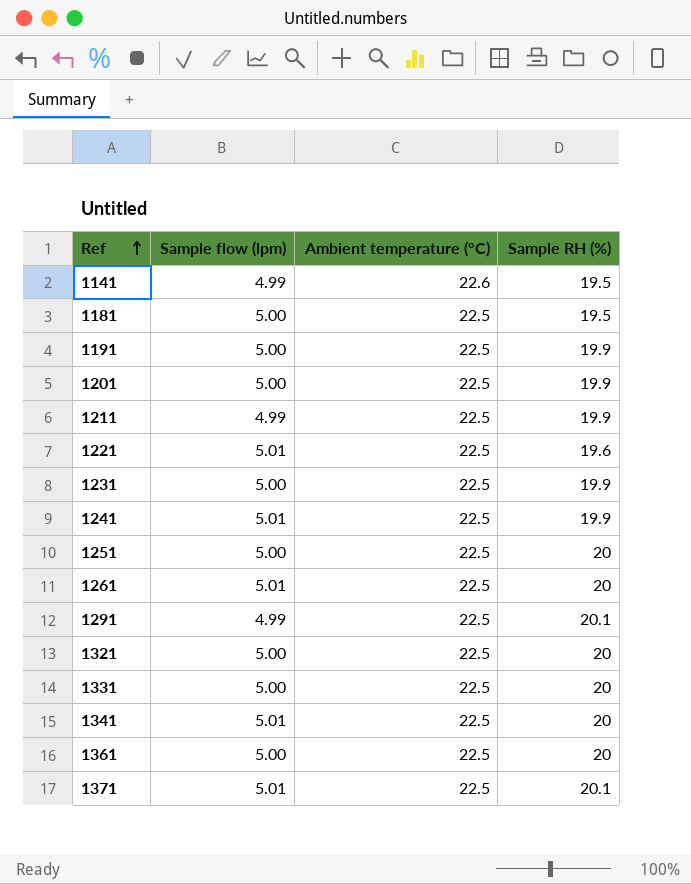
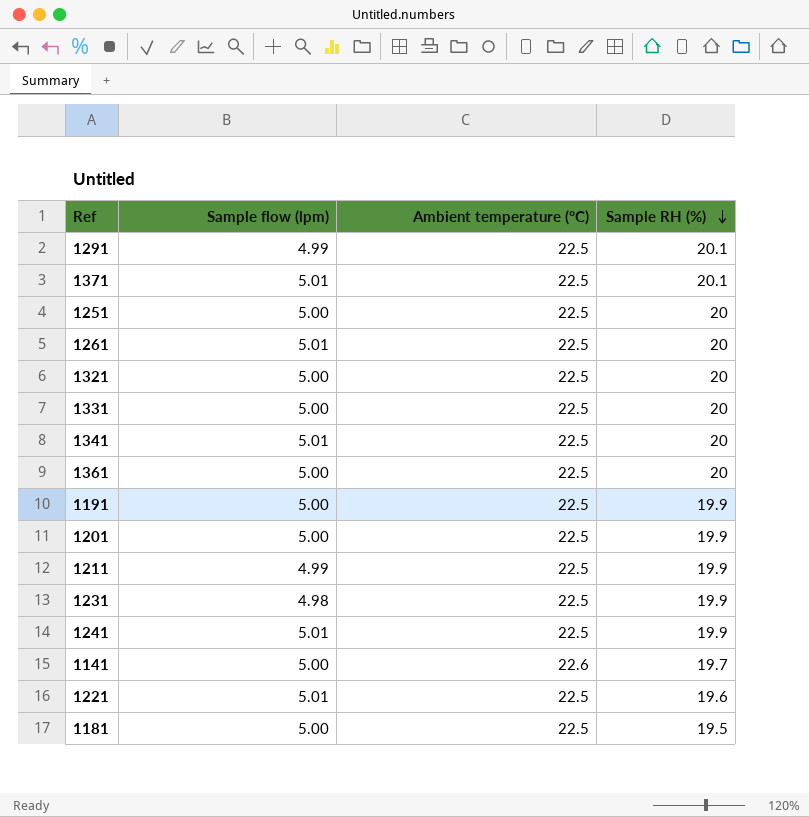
row order: Ref ascending -> Sample RH (%) descending
1231 | Sample flow (lpm): 5.00 -> 4.98
1141 | Sample flow (lpm): 4.99 -> 5.00
1141 | Sample RH (%): 19.5 -> 19.7

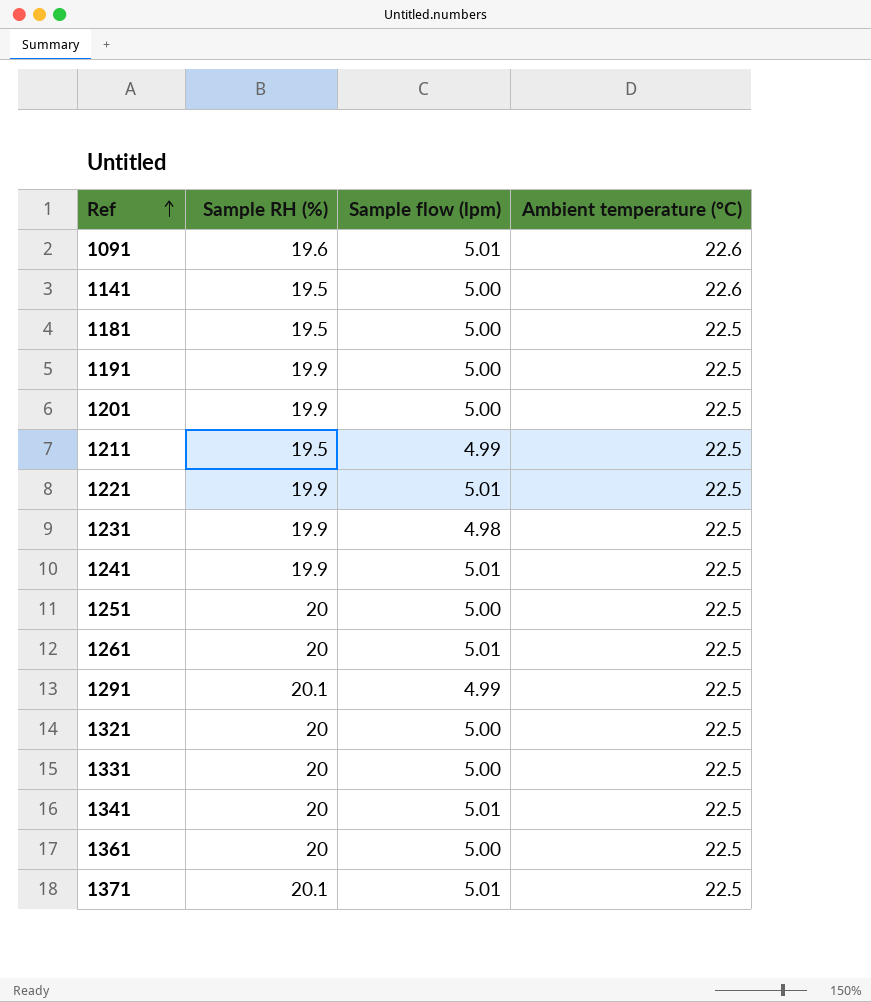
row order: Sample RH (%) descending -> Ref ascending
column Sample RH (%) | position: 4 -> 2
row 1091: none -> 19.6 | 5.01 | 22.6
1141 | Sample RH (%): 19.7 -> 19.5
1211 | Sample RH (%): 19.9 -> 19.5
1221 | Sample RH (%): 19.6 -> 19.9

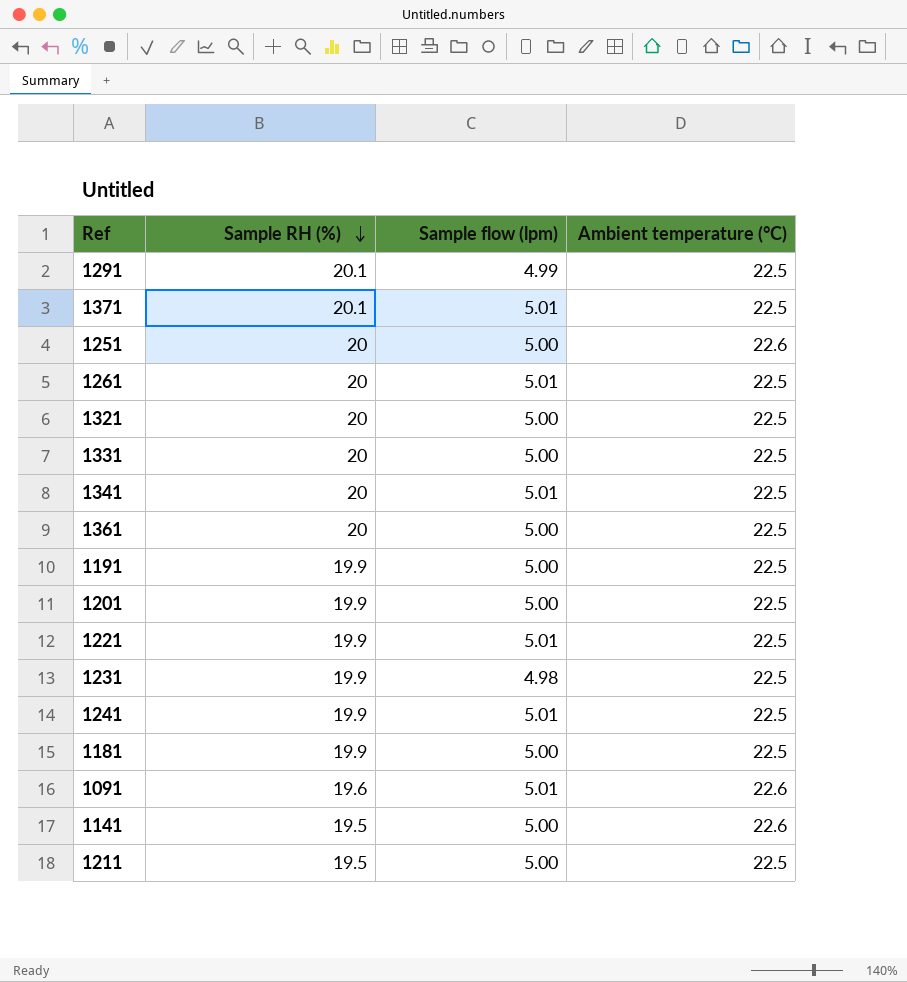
row order: Ref ascending -> Sample RH (%) descending
1251 | Ambient temperature (°C): 22.5 -> 22.6
1181 | Sample RH (%): 19.5 -> 19.9
1211 | Sample flow (lpm): 4.99 -> 5.00

